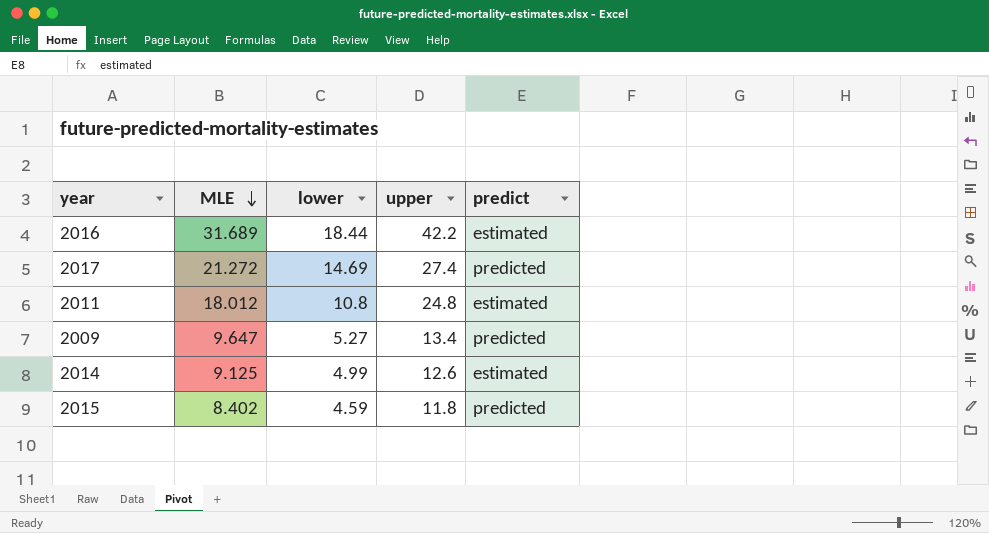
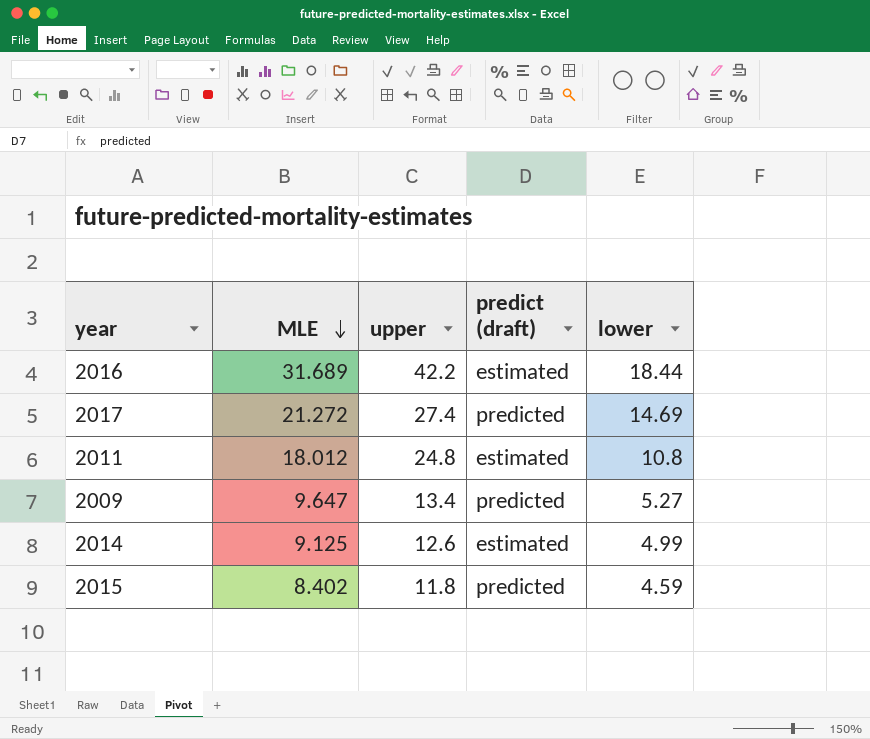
column name: predict -> predict (draft)
column lower | position: 3 -> 5

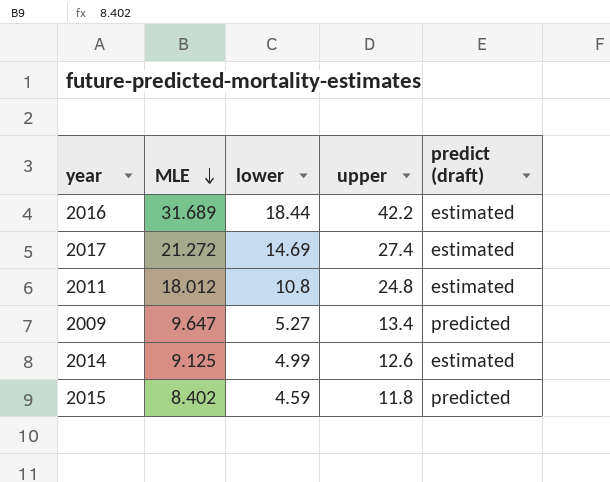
column lower | position: 5 -> 3
2017 | predict (draft): predicted -> estimated

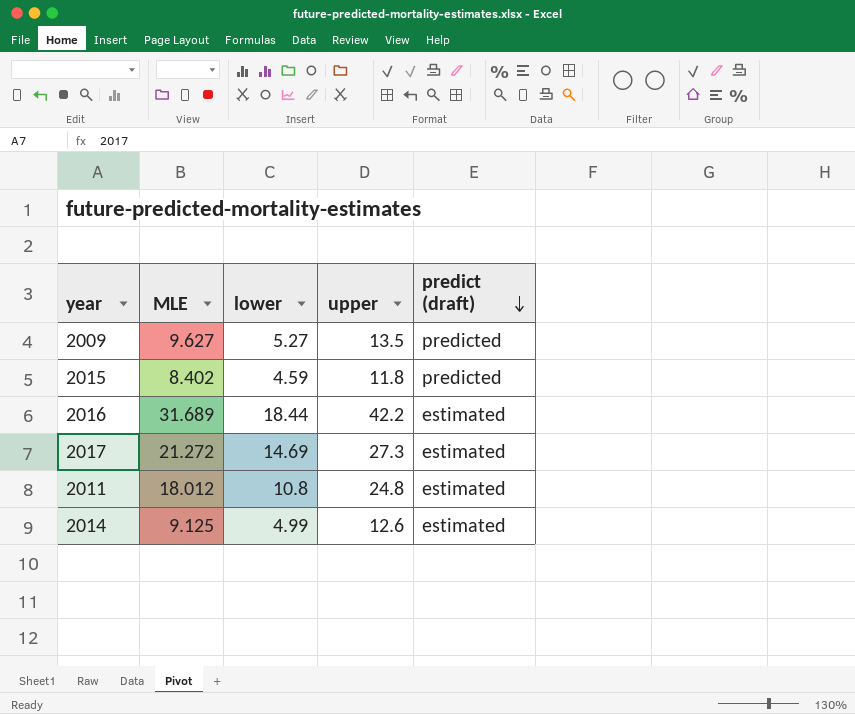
row order: MLE descending -> predict (draft) descending
2009 | MLE: 9.647 -> 9.627
2009 | upper: 13.4 -> 13.5
2017 | upper: 27.4 -> 27.3

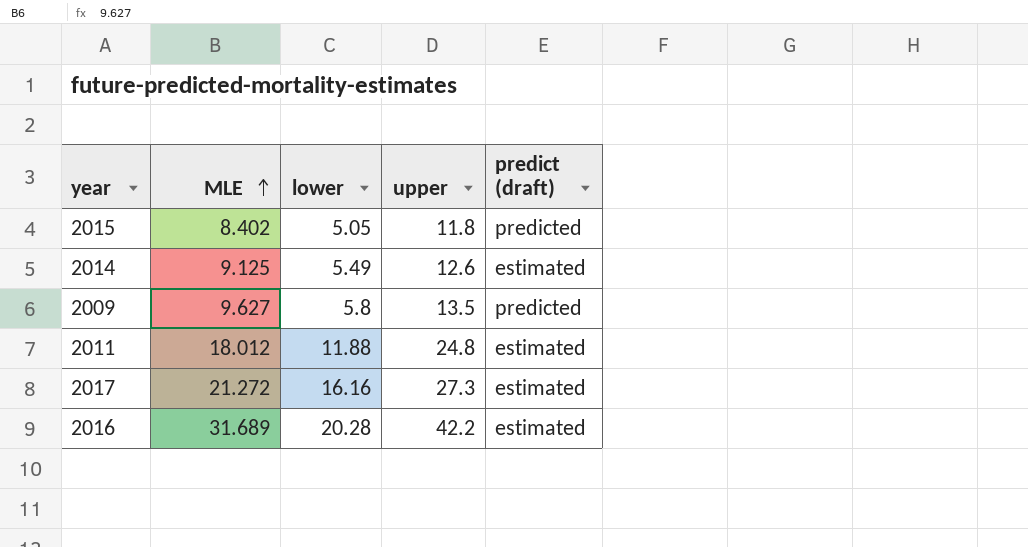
row order: predict (draft) descending -> MLE ascending
2015 | lower: 4.59 -> 5.05
2014 | lower: 4.99 -> 5.49
2009 | lower: 5.27 -> 5.8
2011 | lower: 10.8 -> 11.88
2017 | lower: 14.69 -> 16.16
2016 | lower: 18.44 -> 20.28

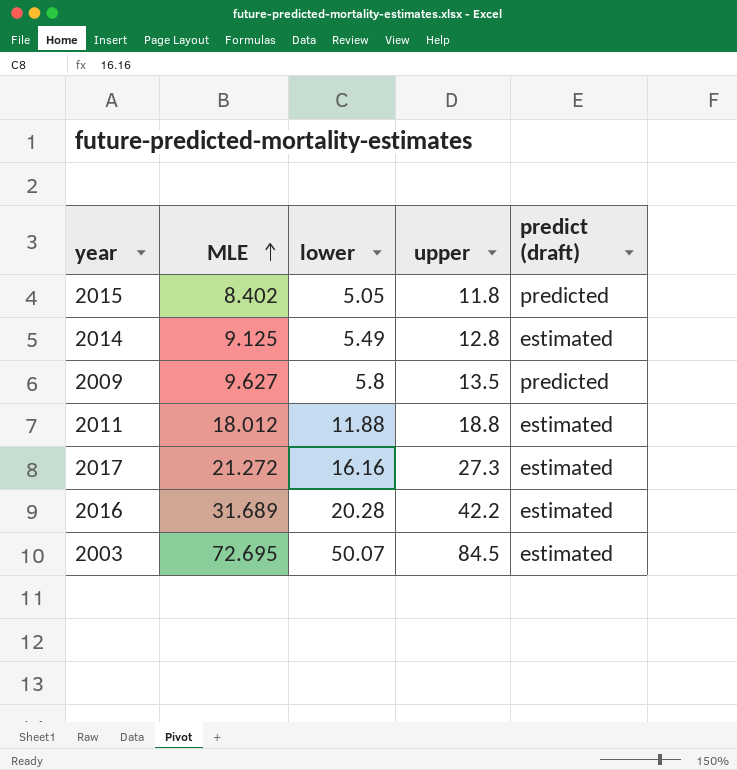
2014 | upper: 12.6 -> 12.8
2011 | upper: 24.8 -> 18.8
row 2003: none -> 72.695 | 50.07 | 84.5 | estimated

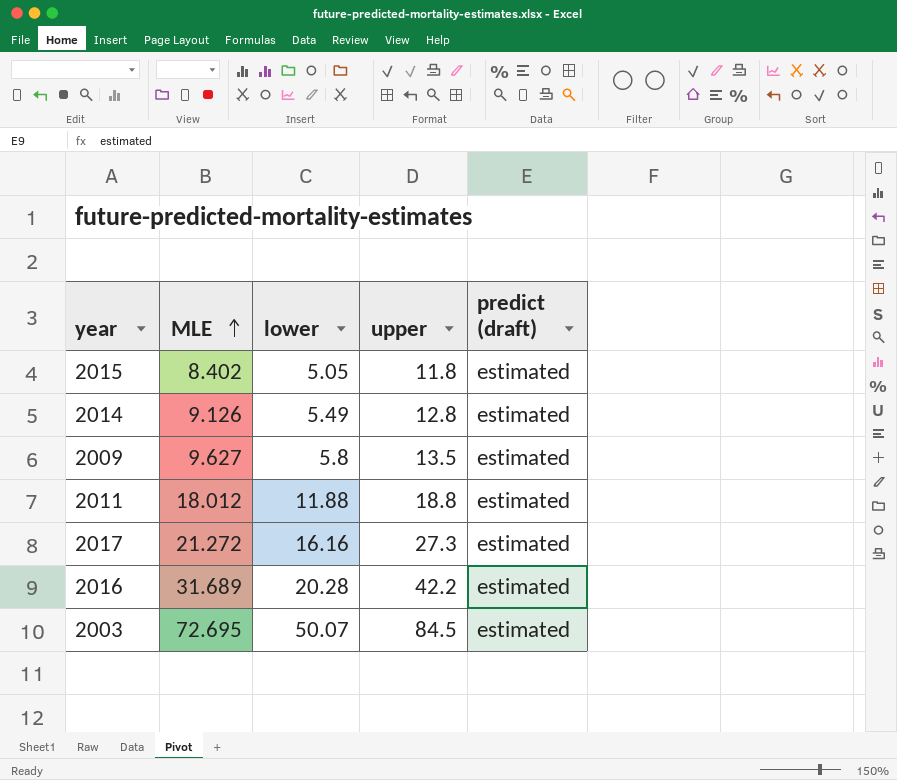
2015 | predict (draft): predicted -> estimated
2014 | MLE: 9.125 -> 9.126
2009 | predict (draft): predicted -> estimated

